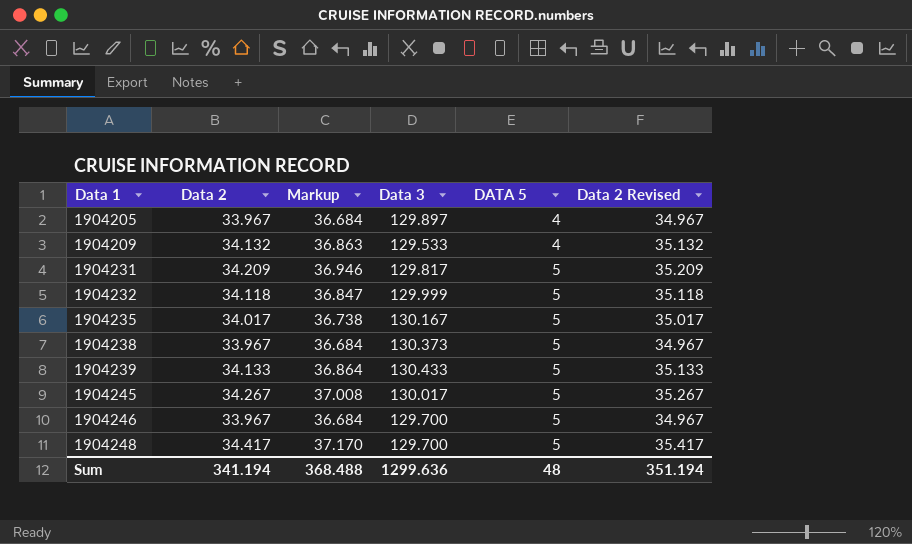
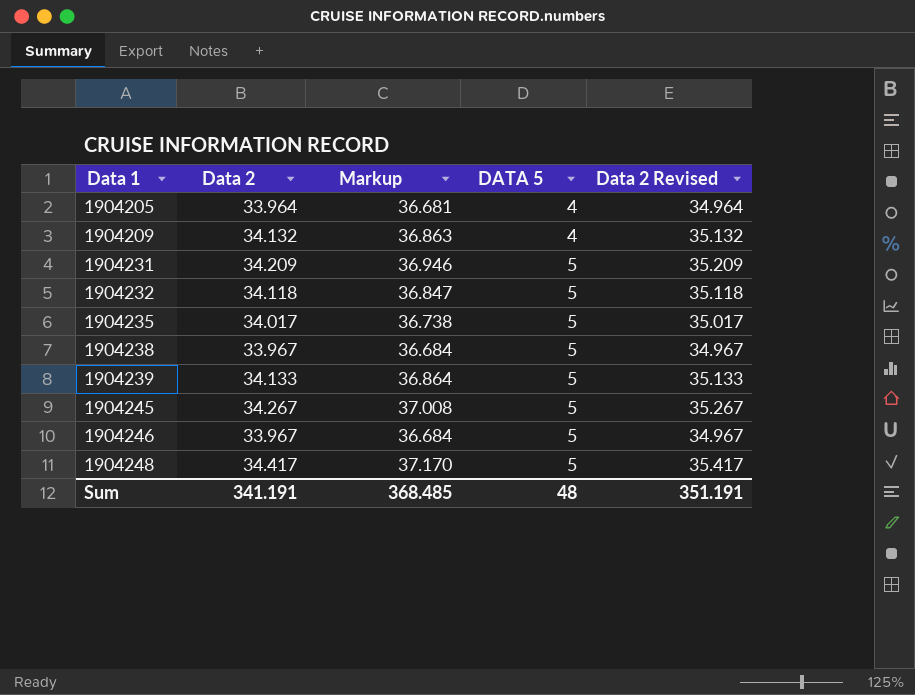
column Data 3 | position: 4 -> none
1904205 | Data 2: 33.967 -> 33.964
1904205 | Markup: 36.684 -> 36.681
1904205 | Data 2 Revised: 34.967 -> 34.964
Sum | Data 2: 341.194 -> 341.191
Sum | Markup: 368.488 -> 368.485
Sum | Data 2 Revised: 351.194 -> 351.191

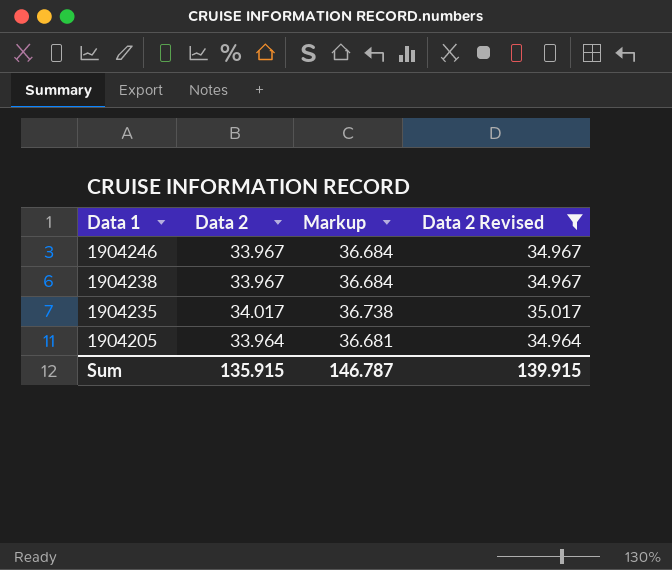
filter: none -> Data 2 Revised <= 35.017
row order: Data 1 ascending -> Data 1 descending
column DATA 5 | position: 4 -> none
Sum | Data 2: 341.191 -> 135.915
Sum | Markup: 368.485 -> 146.787
Sum | Data 2 Revised: 351.191 -> 139.915

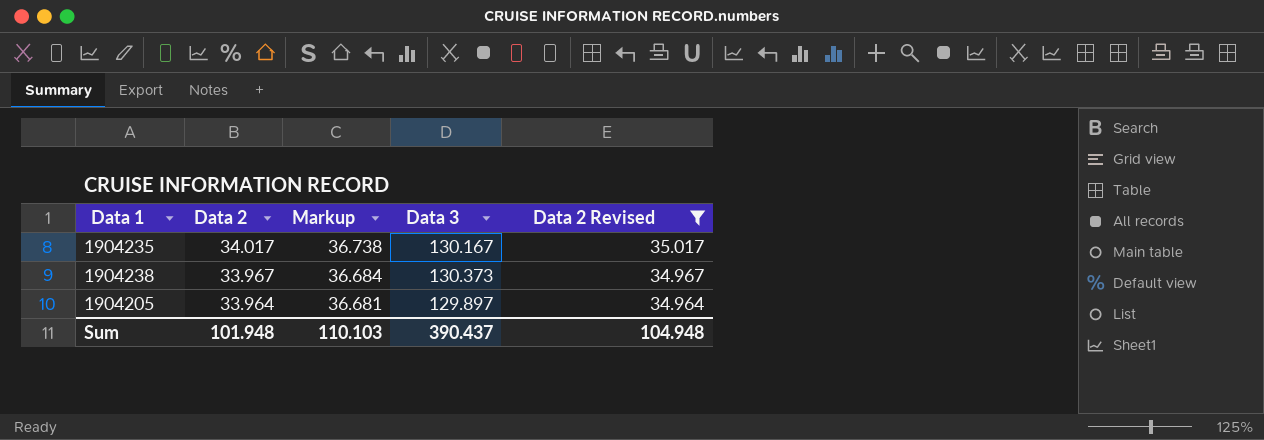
row order: Data 1 descending -> Data 2 descending
column Data 3 | position: none -> 4
row 1904246: 33.967 | 36.684 | 34.967 -> none
Sum | Data 2: 135.915 -> 101.948
Sum | Markup: 146.787 -> 110.103
Sum | Data 2 Revised: 139.915 -> 104.948

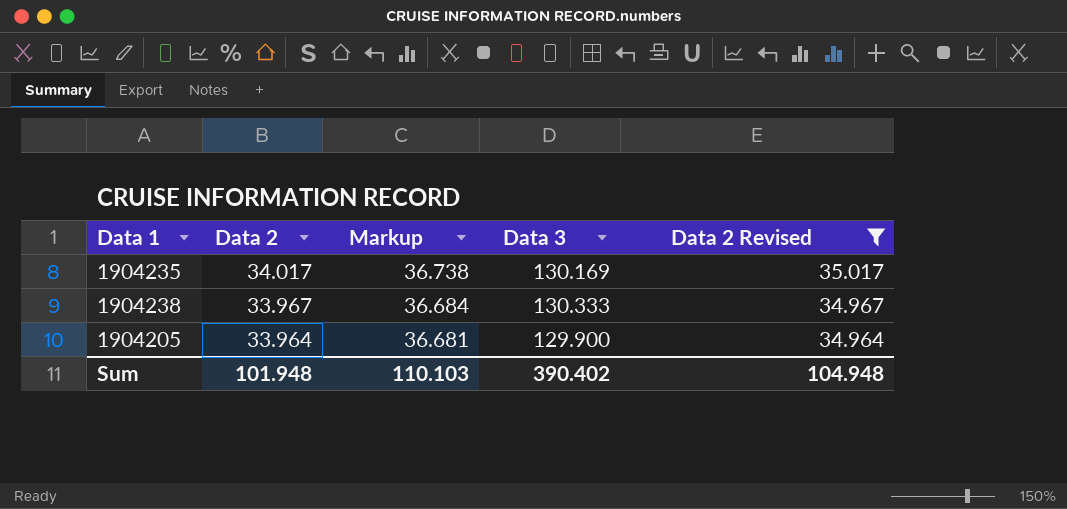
1904235 | Data 3: 130.167 -> 130.169
1904238 | Data 3: 130.373 -> 130.333
1904205 | Data 3: 129.897 -> 129.900
Sum | Data 3: 390.437 -> 390.402

